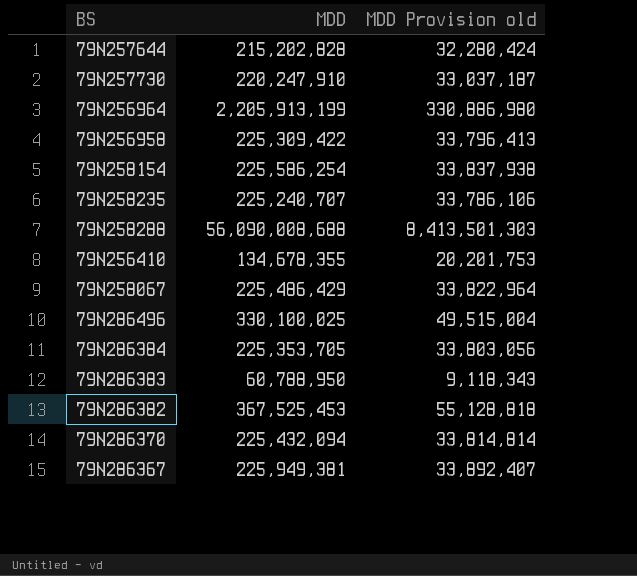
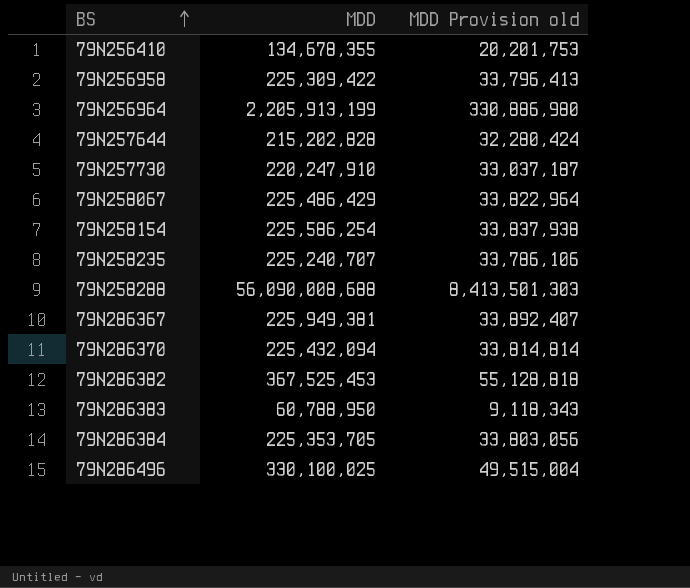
row order: none -> BS ascending

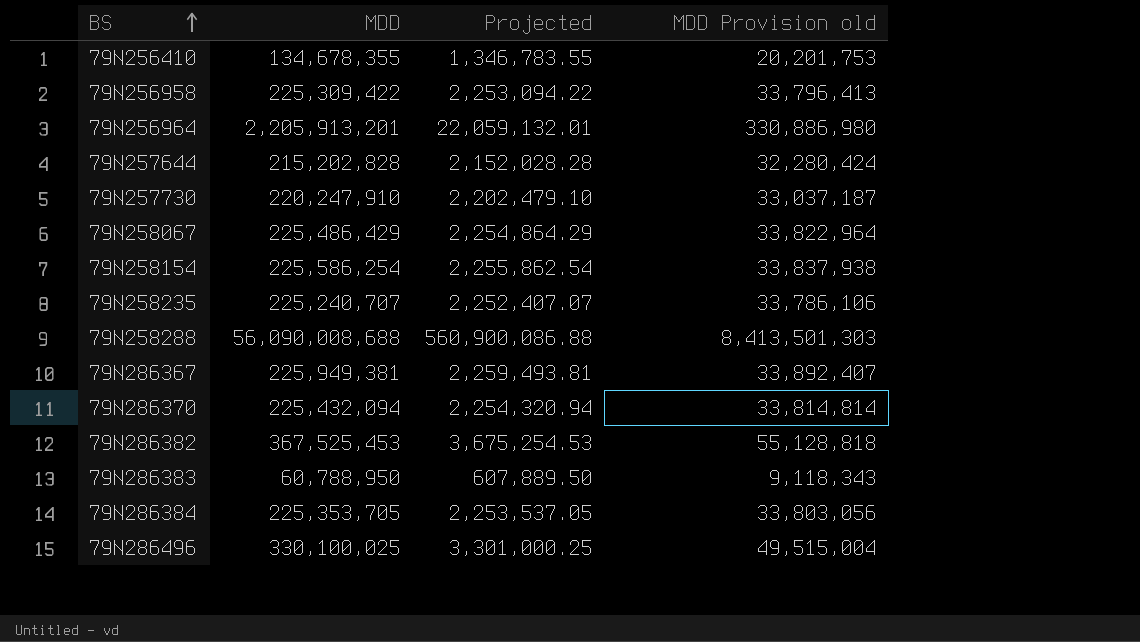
column Projected | formula: none -> [MDD] * 0.01
79N256964 | MDD: 2,205,913,199 -> 2,205,913,201

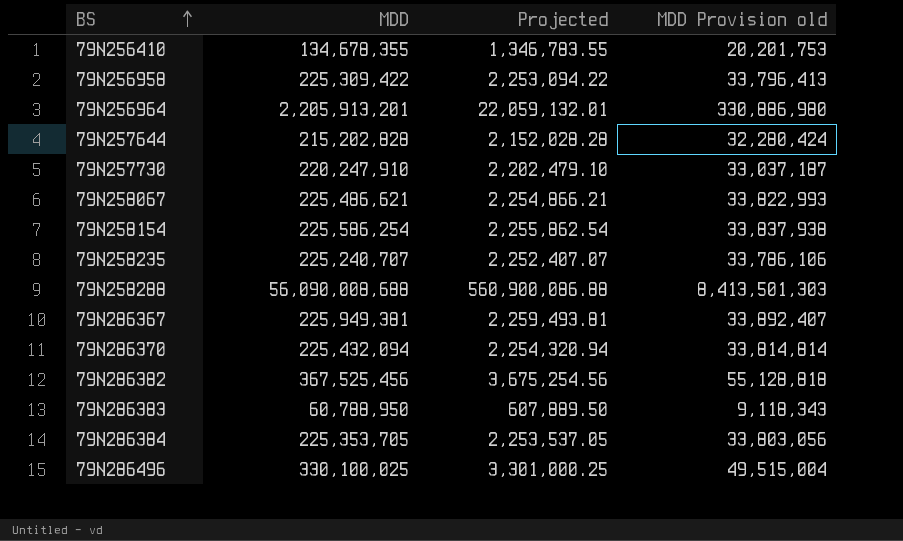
79N258067 | MDD: 225,486,429 -> 225,486,621
79N258067 | Projected: 2,254,864.29 -> 2,254,866.21
79N258067 | MDD Provision old: 33,822,964 -> 33,822,993
79N286382 | MDD: 367,525,453 -> 367,525,456
79N286382 | Projected: 3,675,254.53 -> 3,675,254.56

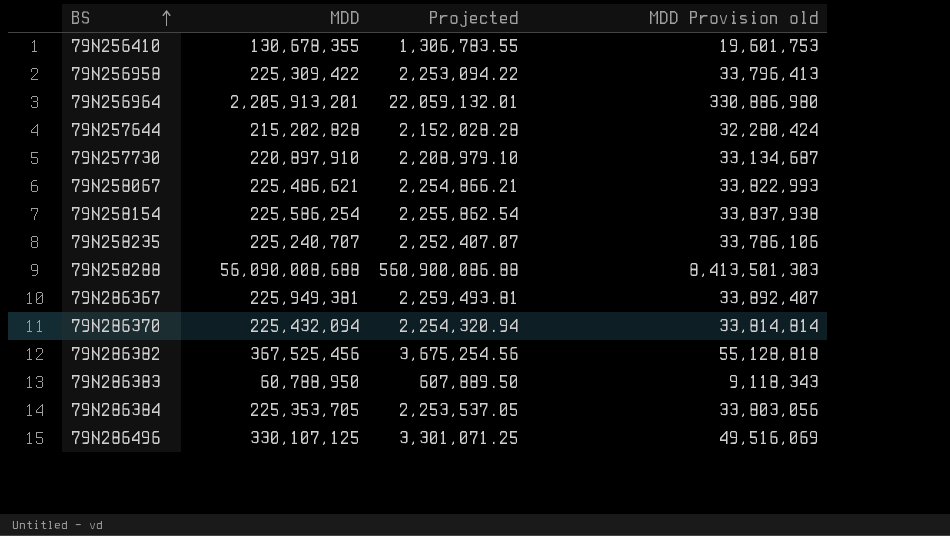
79N256410 | MDD: 134,678,355 -> 130,678,355
79N256410 | Projected: 1,346,783.55 -> 1,306,783.55
79N256410 | MDD Provision old: 20,201,753 -> 19,601,753
79N257730 | MDD: 220,247,910 -> 220,897,910
79N257730 | Projected: 2,202,479.10 -> 2,208,979.10
79N257730 | MDD Provision old: 33,037,187 -> 33,134,687
79N286496 | MDD: 330,100,025 -> 330,107,125
79N286496 | Projected: 3,301,000.25 -> 3,301,071.25
79N286496 | MDD Provision old: 49,515,004 -> 49,516,069

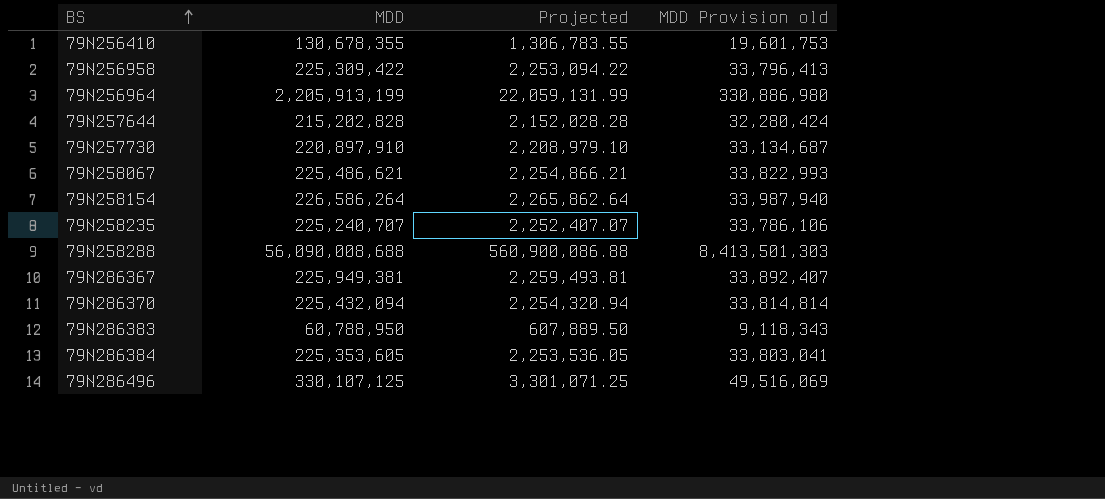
row 79N286382: 367,525,456 | 3,675,254.56 | 55,128,818 -> none
79N256964 | MDD: 2,205,913,201 -> 2,205,913,199
79N256964 | Projected: 22,059,132.01 -> 22,059,131.99
79N258154 | MDD: 225,586,254 -> 226,586,264
79N258154 | Projected: 2,255,862.54 -> 2,265,862.64
79N258154 | MDD Provision old: 33,837,938 -> 33,987,940
79N286384 | MDD: 225,353,705 -> 225,353,605
79N286384 | Projected: 2,253,537.05 -> 2,253,536.05
79N286384 | MDD Provision old: 33,803,056 -> 33,803,041

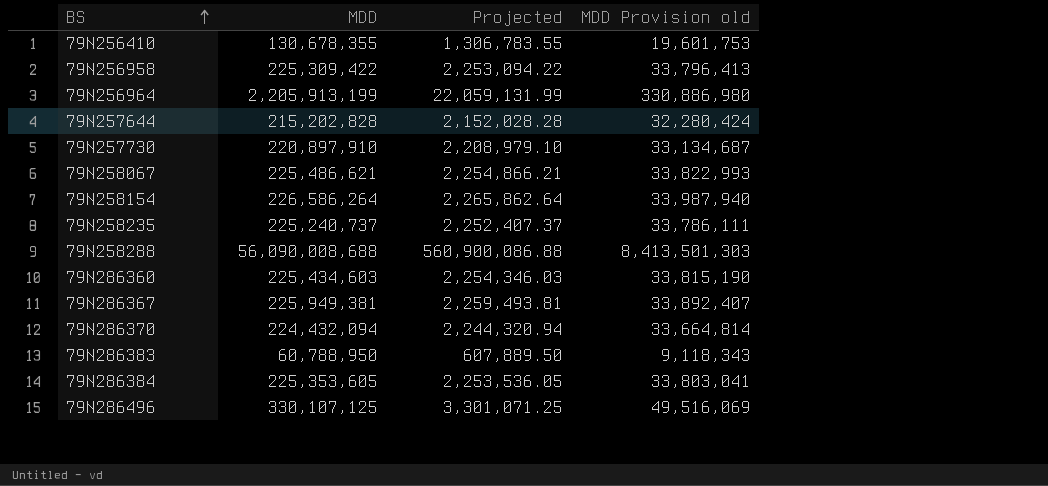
79N258235 | MDD: 225,240,707 -> 225,240,737
79N258235 | Projected: 2,252,407.07 -> 2,252,407.37
79N258235 | MDD Provision old: 33,786,106 -> 33,786,111
row 79N286360: none -> 225,434,603 | 2,254,346.03 | 33,815,190
79N286370 | MDD: 225,432,094 -> 224,432,094
79N286370 | Projected: 2,254,320.94 -> 2,244,320.94
79N286370 | MDD Provision old: 33,814,814 -> 33,664,814

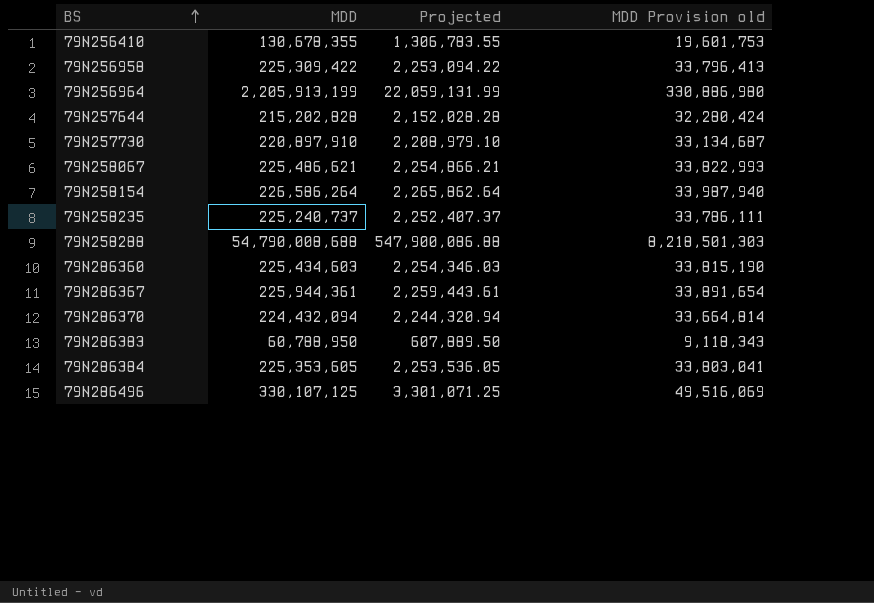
79N258288 | MDD: 56,090,008,688 -> 54,790,008,688
79N258288 | Projected: 560,900,086.88 -> 547,900,086.88
79N258288 | MDD Provision old: 8,413,501,303 -> 8,218,501,303
79N286367 | MDD: 225,949,381 -> 225,944,361
79N286367 | Projected: 2,259,493.81 -> 2,259,443.61
79N286367 | MDD Provision old: 33,892,407 -> 33,891,654

